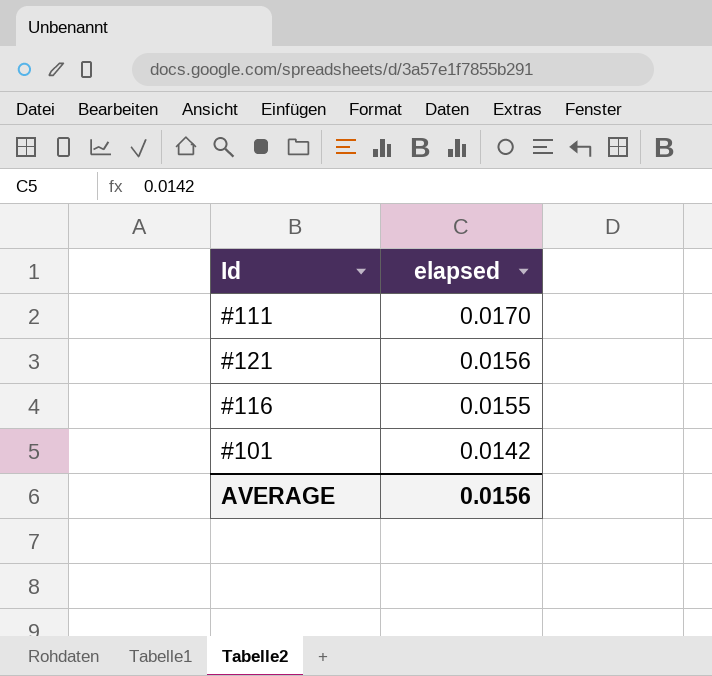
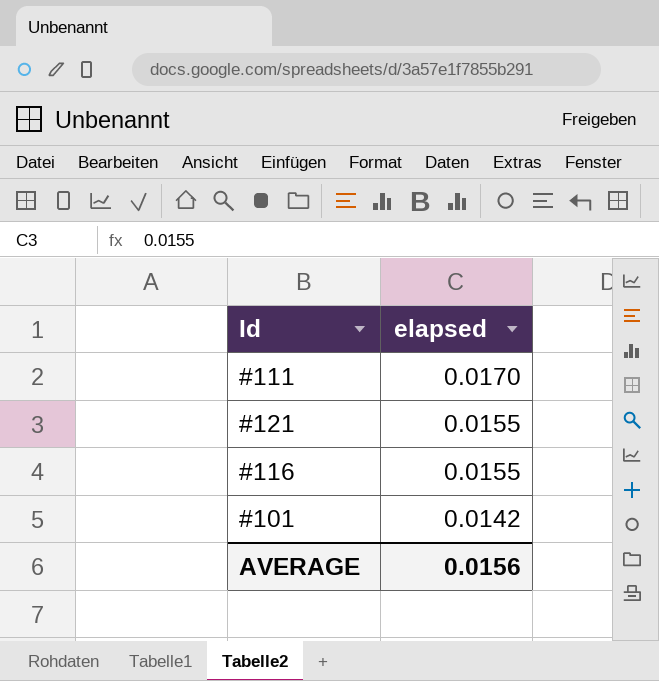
#121 | elapsed: 0.0156 -> 0.0155

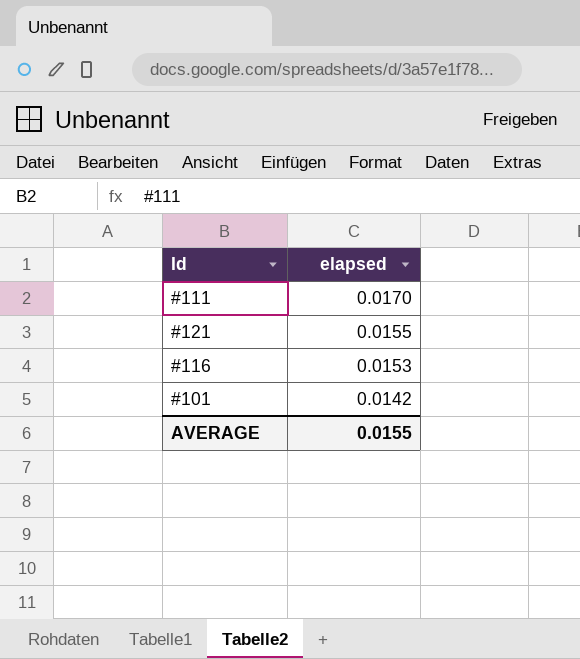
#116 | elapsed: 0.0155 -> 0.0153
AVERAGE | elapsed: 0.0156 -> 0.0155

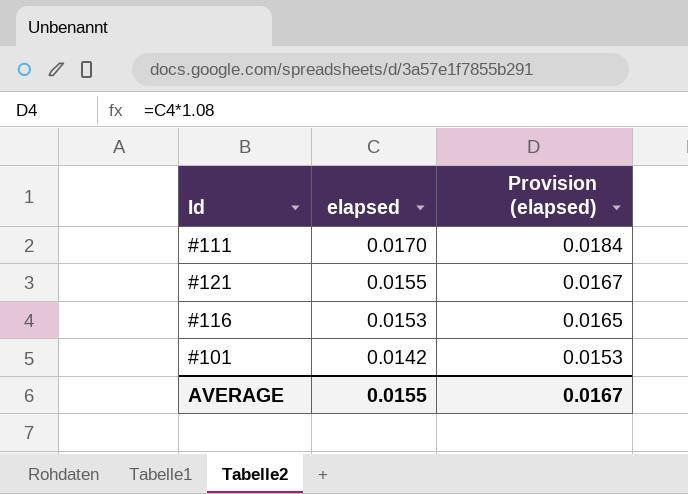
column Provision (elapsed) | formula: none -> [elapsed] * 1.08

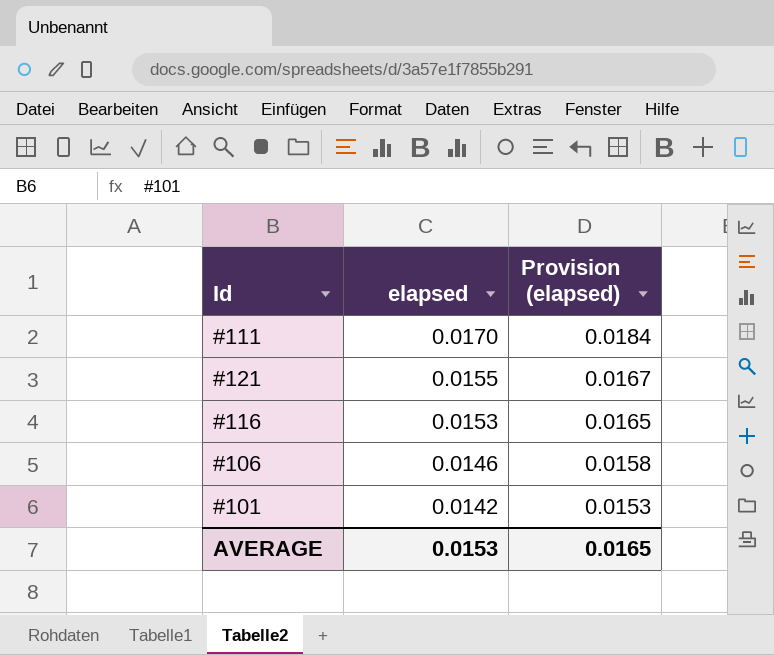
row #106: none -> 0.0146 | 0.0158
AVERAGE | elapsed: 0.0155 -> 0.0153
AVERAGE | Provision (elapsed): 0.0167 -> 0.0165

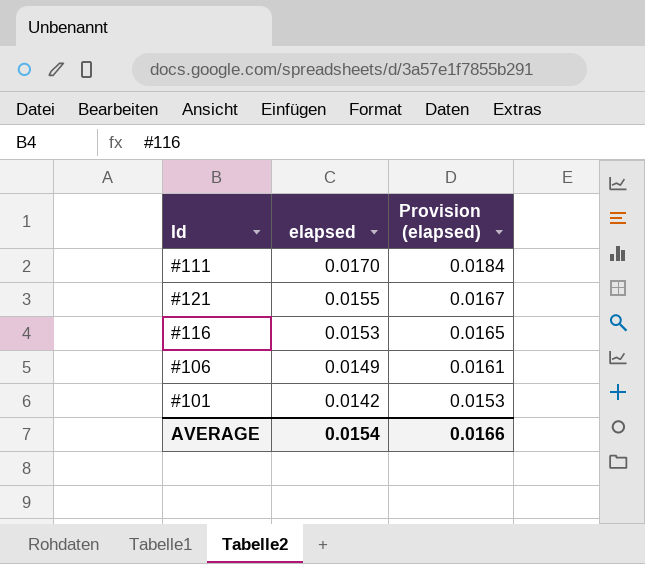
#106 | elapsed: 0.0146 -> 0.0149
#106 | Provision (elapsed): 0.0158 -> 0.0161
AVERAGE | elapsed: 0.0153 -> 0.0154
AVERAGE | Provision (elapsed): 0.0165 -> 0.0166

